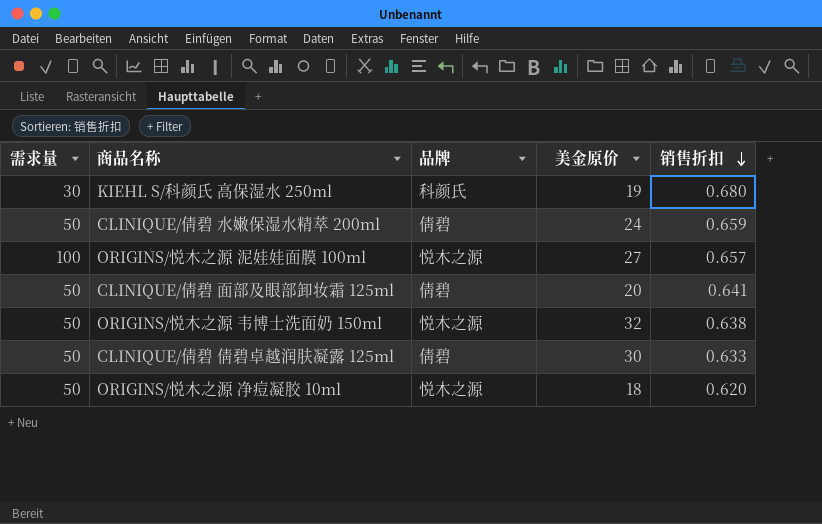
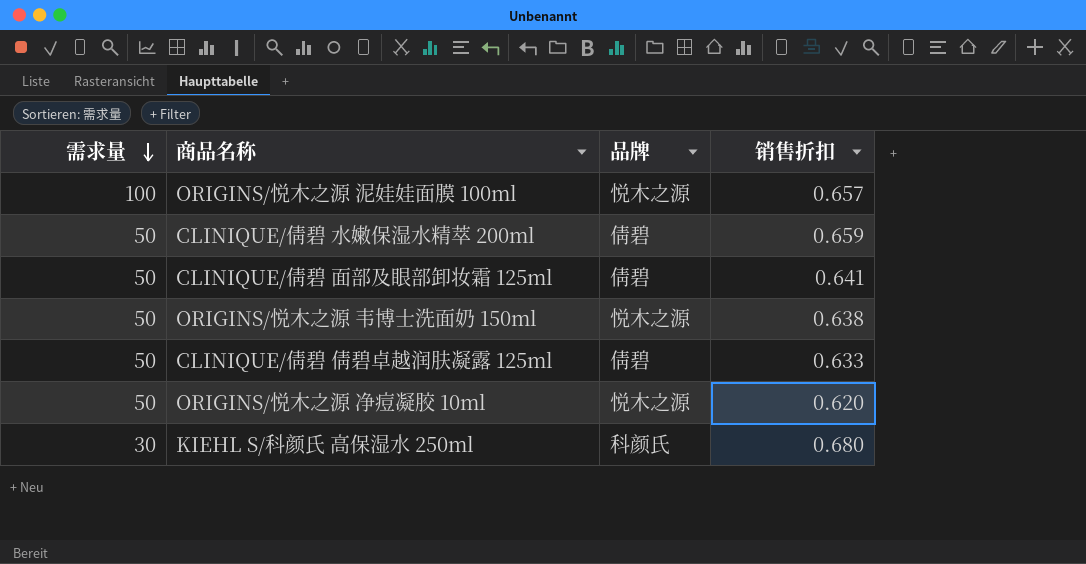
row order: 销售折扣 descending -> 需求量 descending
column 美金原价 | position: 4 -> none

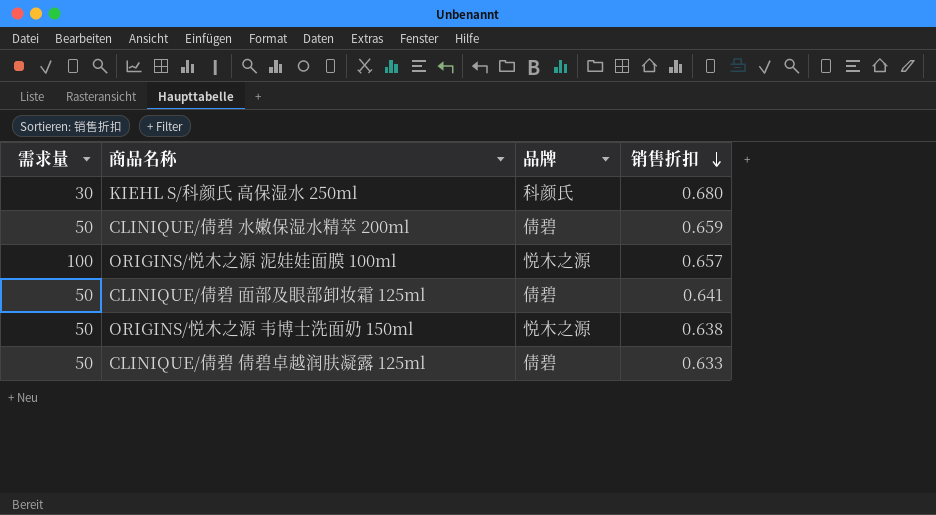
row order: 需求量 descending -> 销售折扣 descending
row ORIGINS/悦木之源 净痘凝胶 10ml: 50 | 悦木之源 | 0.620 -> none

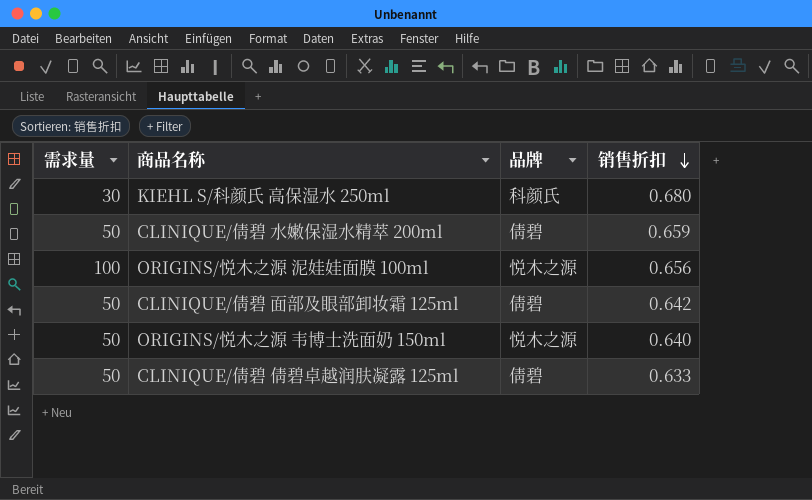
ORIGINS/悦木之源 泥娃娃面膜 100ml | 销售折扣: 0.657 -> 0.656
CLINIQUE/倩碧 面部及眼部卸妆霜 125ml | 销售折扣: 0.641 -> 0.642
ORIGINS/悦木之源 韦博士洗面奶 150ml | 销售折扣: 0.638 -> 0.640

